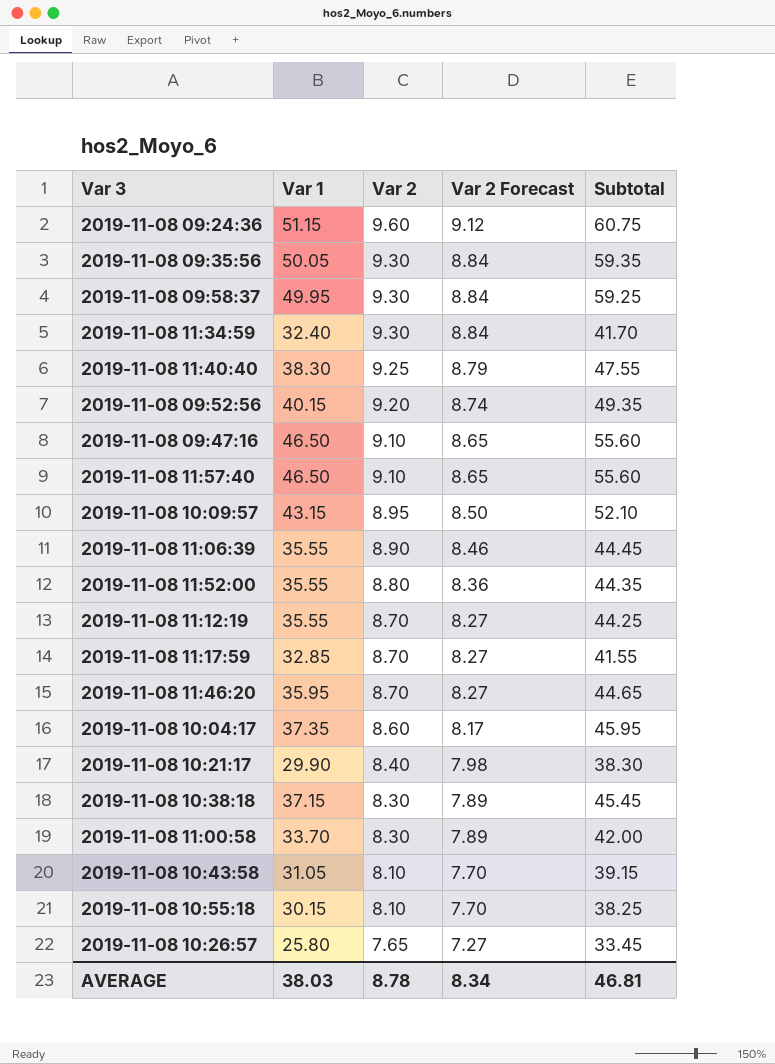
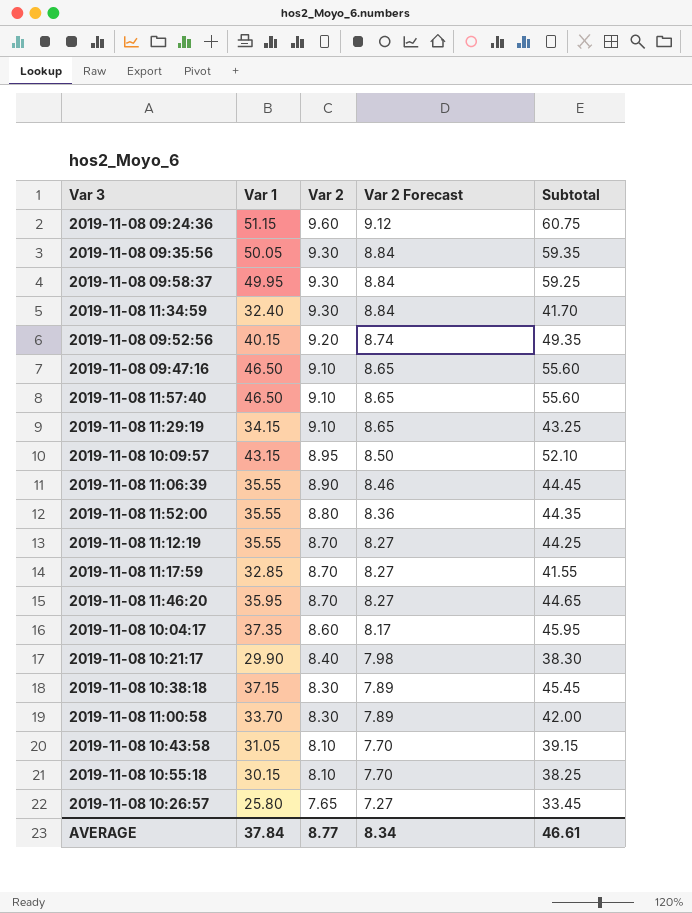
row 2019-11-08 11:40:40: 38.30 | 9.25 | 8.79 | 47.55 -> none
row 2019-11-08 11:29:19: none -> 34.15 | 9.10 | 8.65 | 43.25
AVERAGE | Var 1: 38.03 -> 37.84
AVERAGE | Var 2: 8.78 -> 8.77
AVERAGE | Subtotal: 46.81 -> 46.61

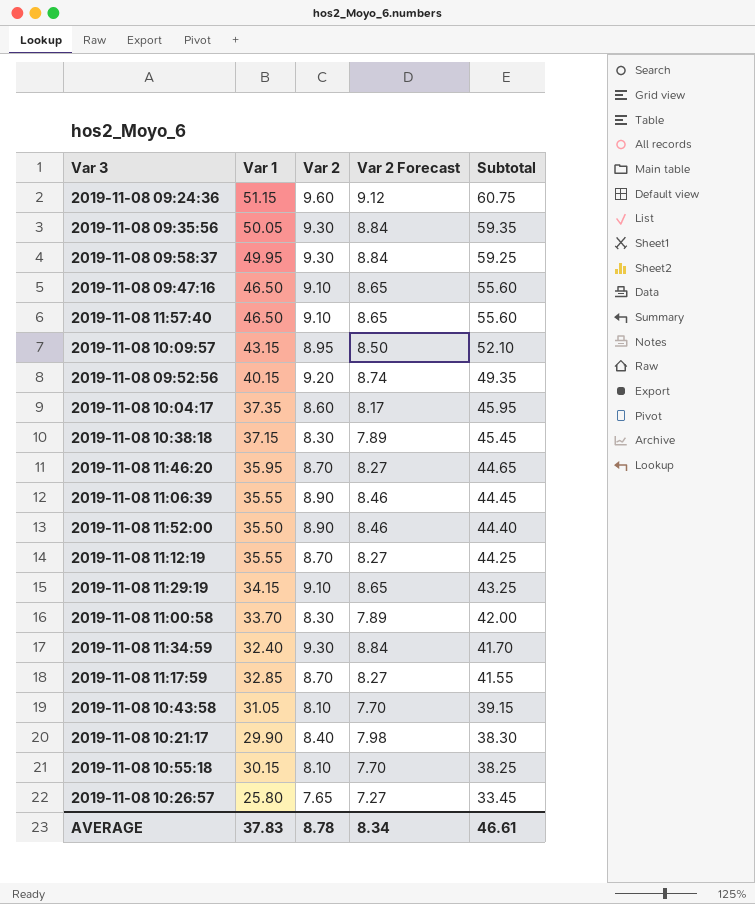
row order: Var 2 descending -> Subtotal descending
2019-11-08 11:52:00 | Var 1: 35.55 -> 35.50
2019-11-08 11:52:00 | Var 2: 8.80 -> 8.90
2019-11-08 11:52:00 | Var 2 Forecast: 8.36 -> 8.46
2019-11-08 11:52:00 | Subtotal: 44.35 -> 44.40
AVERAGE | Var 1: 37.84 -> 37.83
AVERAGE | Var 2: 8.77 -> 8.78

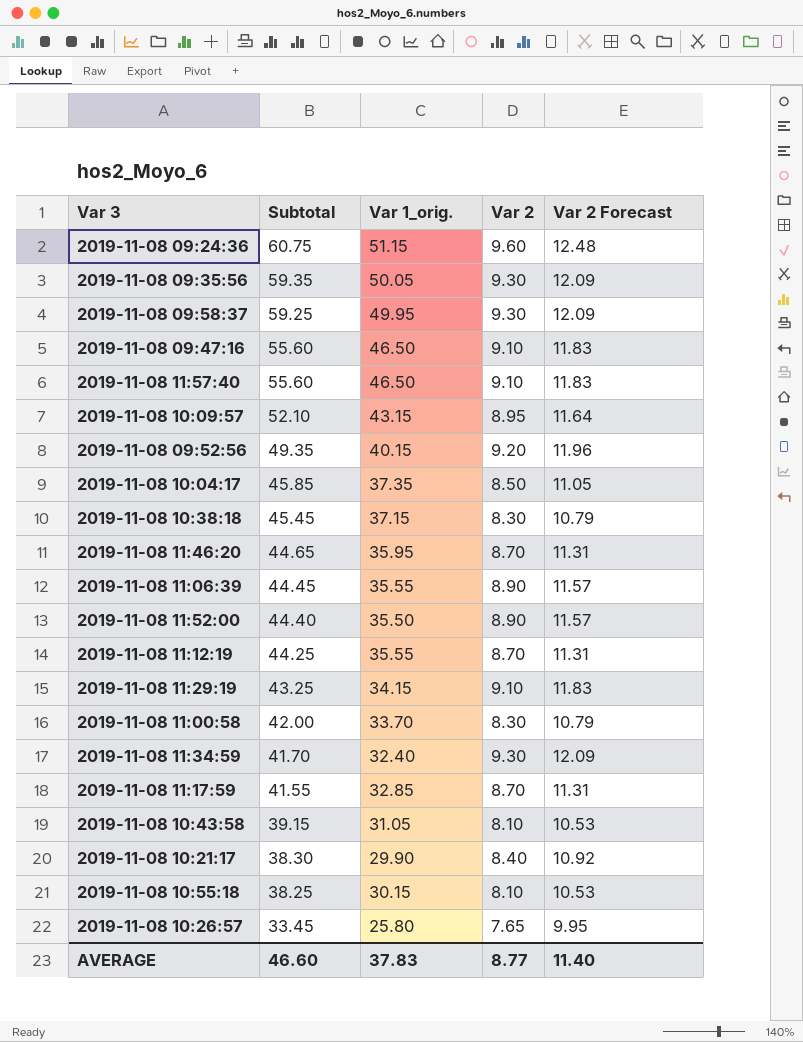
column Subtotal | position: 5 -> 2
column name: Var 1 -> Var 1_orig.
column Var 2 Forecast | formula: [Var 2] * 0.95 -> [Var 2] * 1.3
2019-11-08 10:04:17 | Subtotal: 45.95 -> 45.85
2019-11-08 10:04:17 | Var 2: 8.60 -> 8.50
AVERAGE | Subtotal: 46.61 -> 46.60
AVERAGE | Var 2: 8.78 -> 8.77
AVERAGE | Var 2 Forecast: 8.34 -> 11.40

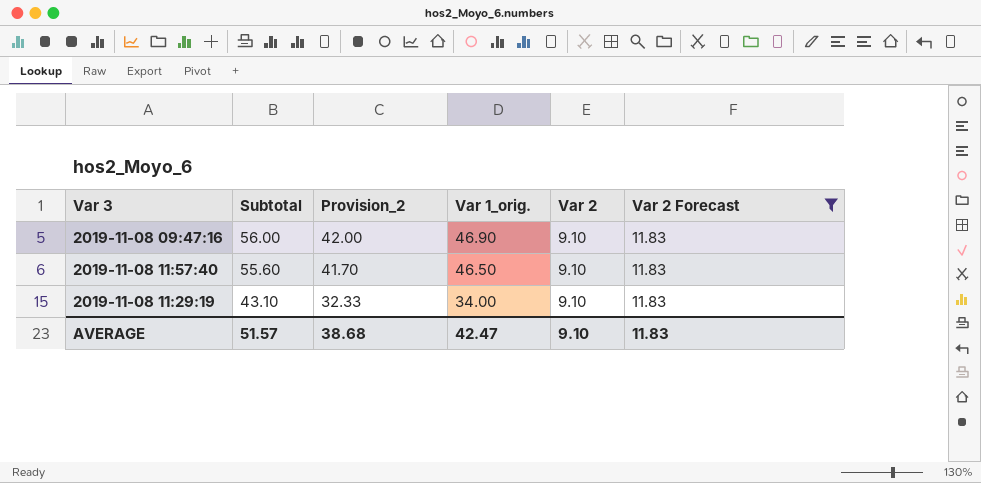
filter: none -> Var 2 Forecast = 11.83
column Provision_2 | formula: none -> [Subtotal] * 0.75
2019-11-08 09:47:16 | Subtotal: 55.60 -> 56.00
2019-11-08 09:47:16 | Var 1_orig.: 46.50 -> 46.90
2019-11-08 11:29:19 | Subtotal: 43.25 -> 43.10
2019-11-08 11:29:19 | Var 1_orig.: 34.15 -> 34.00
AVERAGE | Subtotal: 46.60 -> 51.57
AVERAGE | Var 1_orig.: 37.83 -> 42.47
AVERAGE | Var 2: 8.77 -> 9.10
AVERAGE | Var 2 Forecast: 11.40 -> 11.83

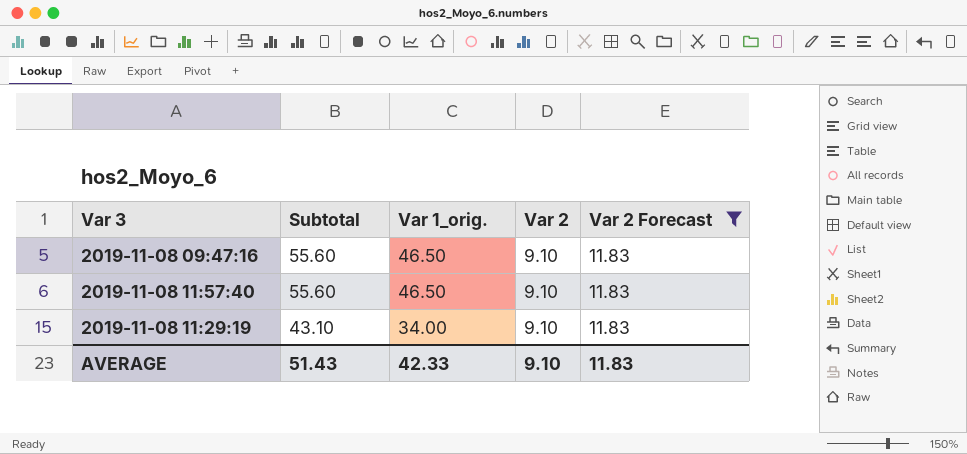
column Provision_2 | formula: [Subtotal] * 0.75 -> none
2019-11-08 09:47:16 | Subtotal: 56.00 -> 55.60
2019-11-08 09:47:16 | Var 1_orig.: 46.90 -> 46.50
AVERAGE | Subtotal: 51.57 -> 51.43
AVERAGE | Var 1_orig.: 42.47 -> 42.33

